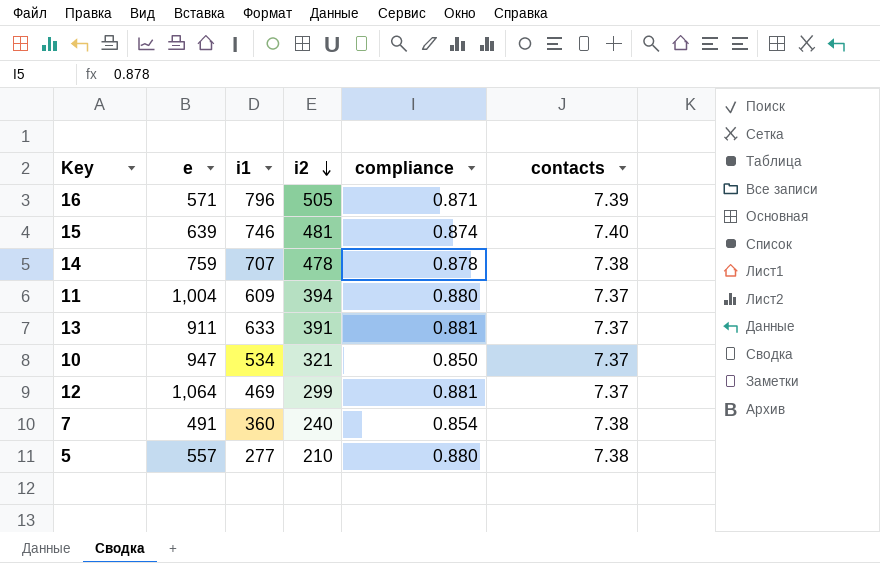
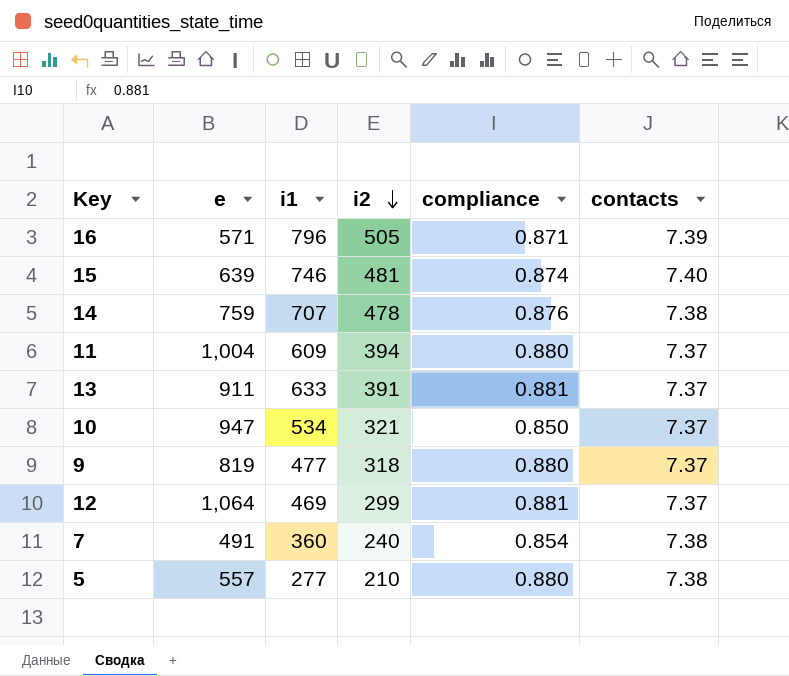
14 | compliance: 0.878 -> 0.876
row 9: none -> 819 | 477 | 318 | 0.880 | 7.37

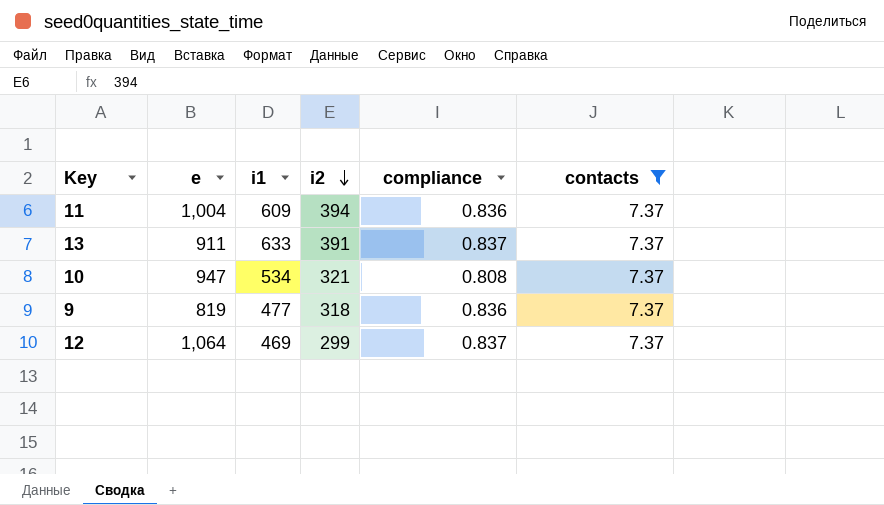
filter: none -> contacts = 7.37
11 | compliance: 0.880 -> 0.836
13 | compliance: 0.881 -> 0.837
10 | compliance: 0.850 -> 0.808
9 | compliance: 0.880 -> 0.836
12 | compliance: 0.881 -> 0.837

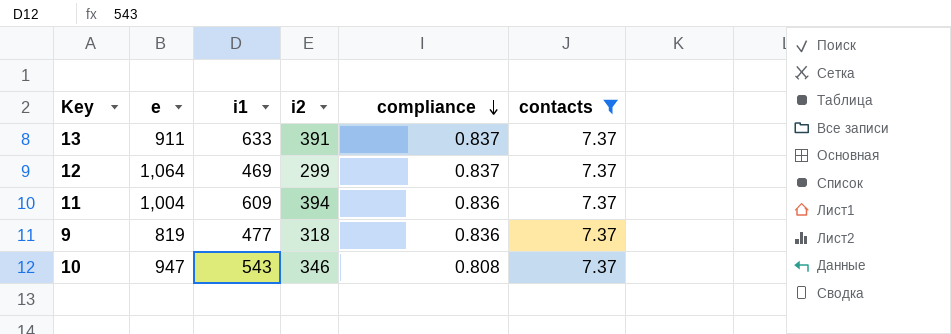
row order: i2 descending -> compliance descending
10 | i1: 534 -> 543
10 | i2: 321 -> 346

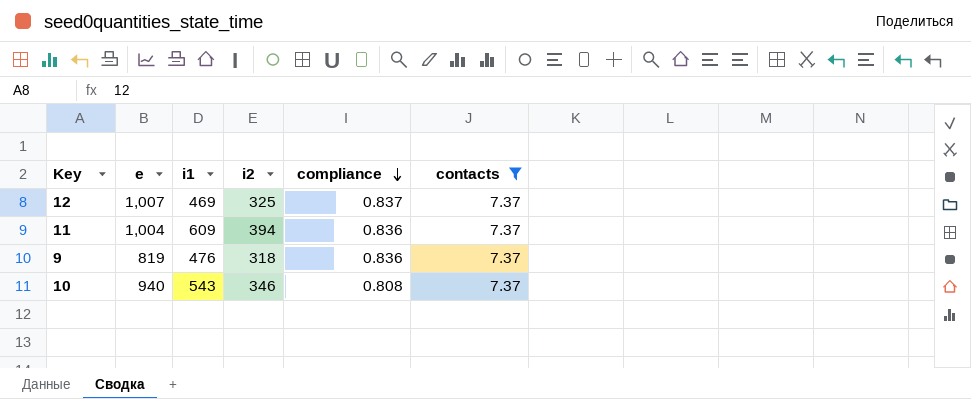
row 13: 911 | 633 | 391 | 0.837 | 7.37 -> none
12 | e: 1,064 -> 1,007
12 | i2: 299 -> 325
9 | i1: 477 -> 476
10 | e: 947 -> 940

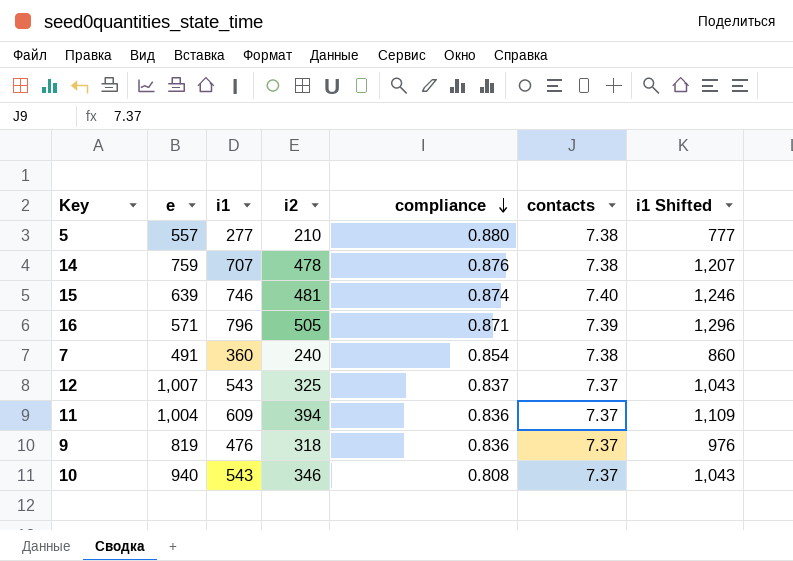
filter: contacts = 7.37 -> none
column i1 Shifted | formula: none -> [i1] + 500
12 | i1: 469 -> 543

